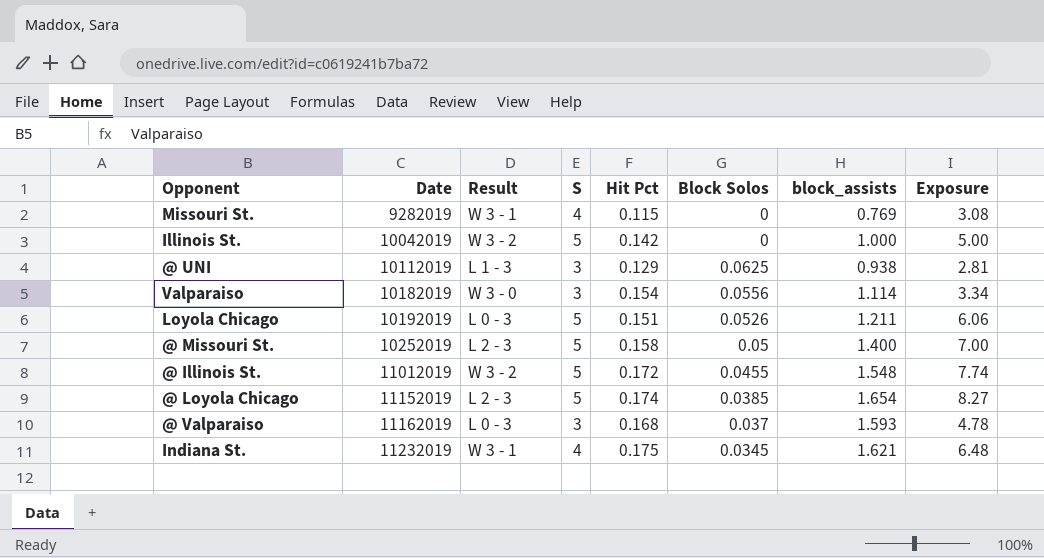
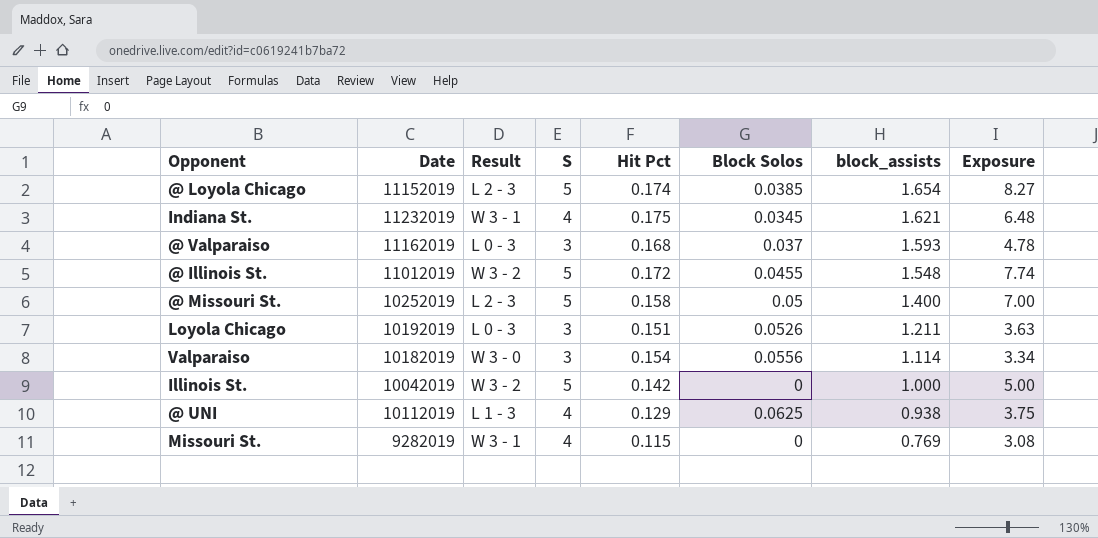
row order: Date ascending -> block_assists descending
Loyola Chicago | S: 5 -> 3
Loyola Chicago | Exposure: 6.06 -> 3.63
@ UNI | S: 3 -> 4
@ UNI | Exposure: 2.81 -> 3.75

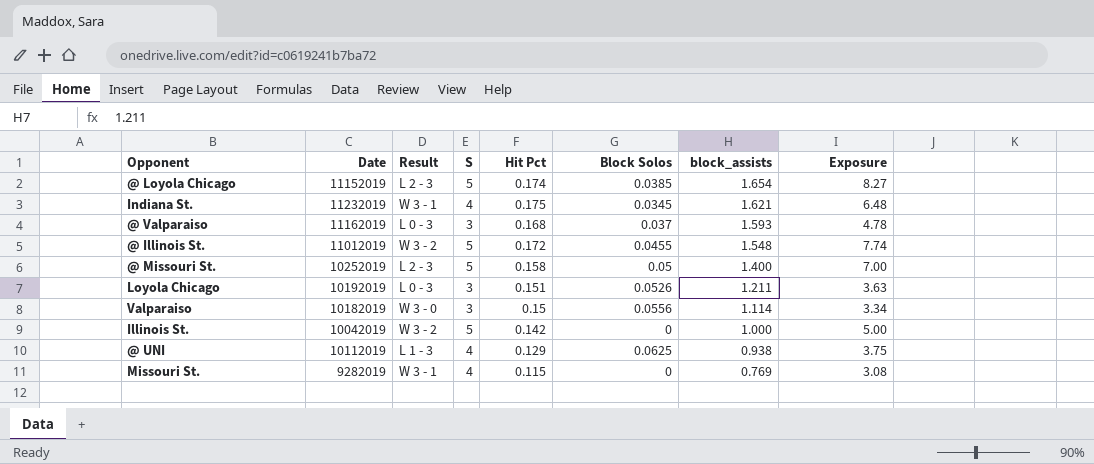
Valparaiso | Hit Pct: 0.154 -> 0.15

